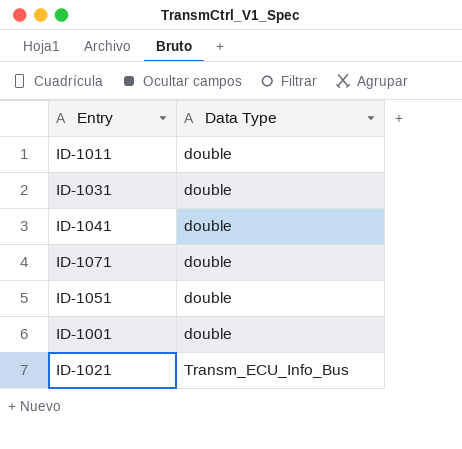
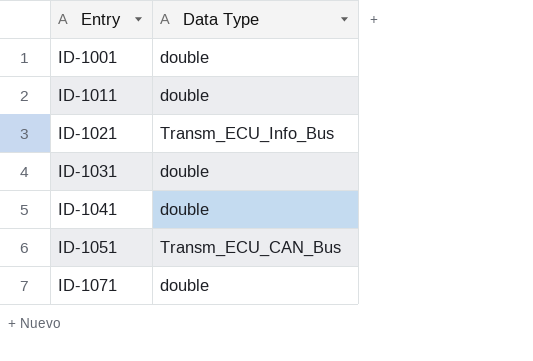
row order: Data Type ascending -> Entry ascending
ID-1051 | Data Type: double -> Transm_ECU_CAN_Bus

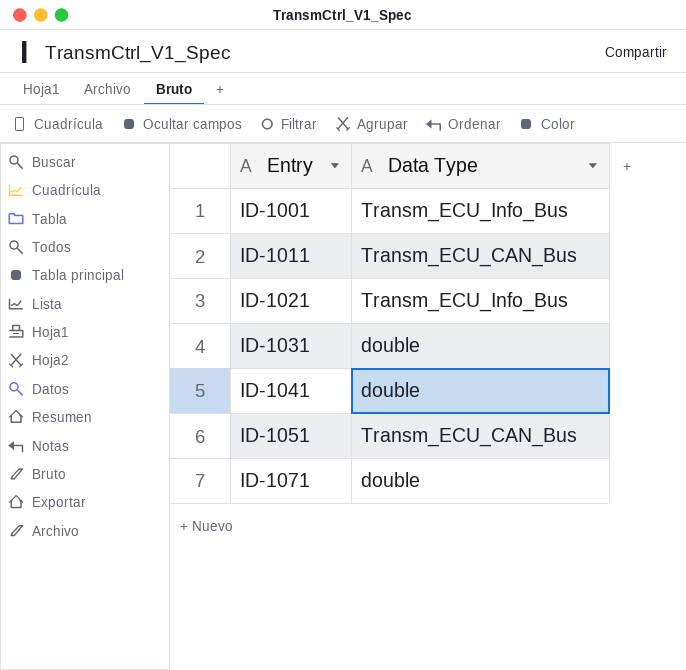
ID-1001 | Data Type: double -> Transm_ECU_Info_Bus
ID-1011 | Data Type: double -> Transm_ECU_CAN_Bus

